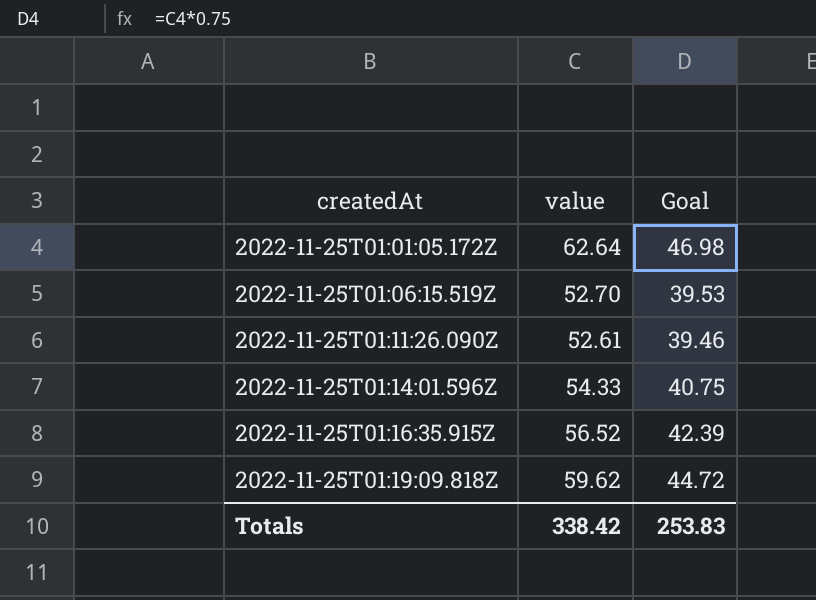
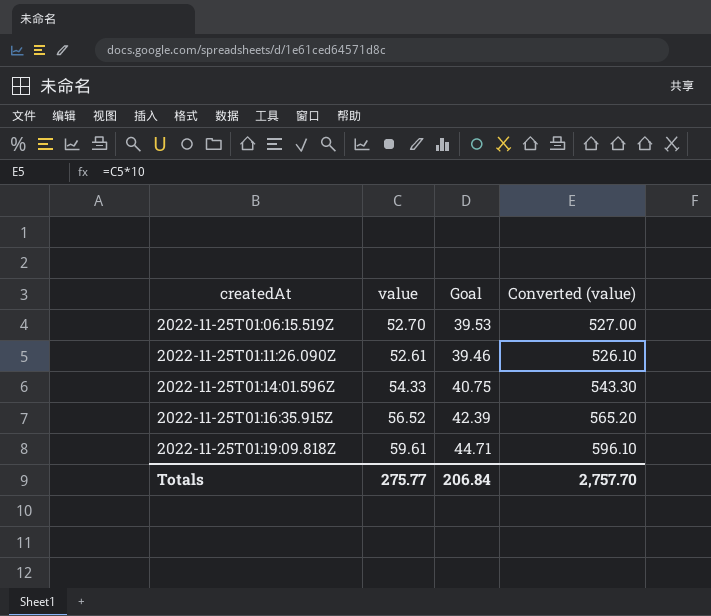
column Converted (value) | formula: none -> [value] * 10
row 2022-11-25T01:01:05.172Z: 62.64 | 46.98 -> none
2022-11-25T01:19:09.818Z | value: 59.62 -> 59.61
2022-11-25T01:19:09.818Z | Goal: 44.72 -> 44.71
Totals | value: 338.42 -> 275.77
Totals | Goal: 253.83 -> 206.84

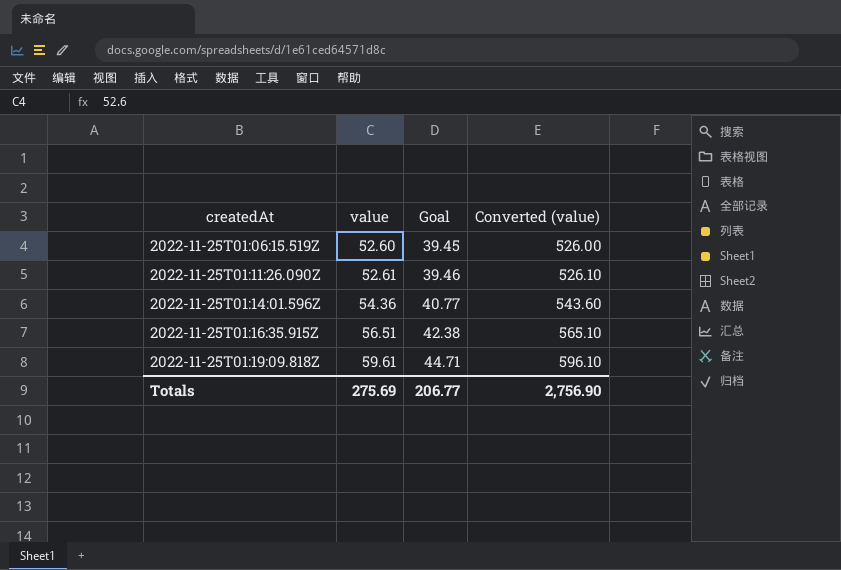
2022-11-25T01:06:15.519Z | value: 52.70 -> 52.60
2022-11-25T01:06:15.519Z | Goal: 39.53 -> 39.45
2022-11-25T01:06:15.519Z | Converted (value): 527.00 -> 526.00
2022-11-25T01:14:01.596Z | value: 54.33 -> 54.36
2022-11-25T01:14:01.596Z | Goal: 40.75 -> 40.77
2022-11-25T01:14:01.596Z | Converted (value): 543.30 -> 543.60
2022-11-25T01:16:35.915Z | value: 56.52 -> 56.51
2022-11-25T01:16:35.915Z | Goal: 42.39 -> 42.38
2022-11-25T01:16:35.915Z | Converted (value): 565.20 -> 565.10
Totals | value: 275.77 -> 275.69
Totals | Goal: 206.84 -> 206.77
Totals | Converted (value): 2,757.70 -> 2,756.90

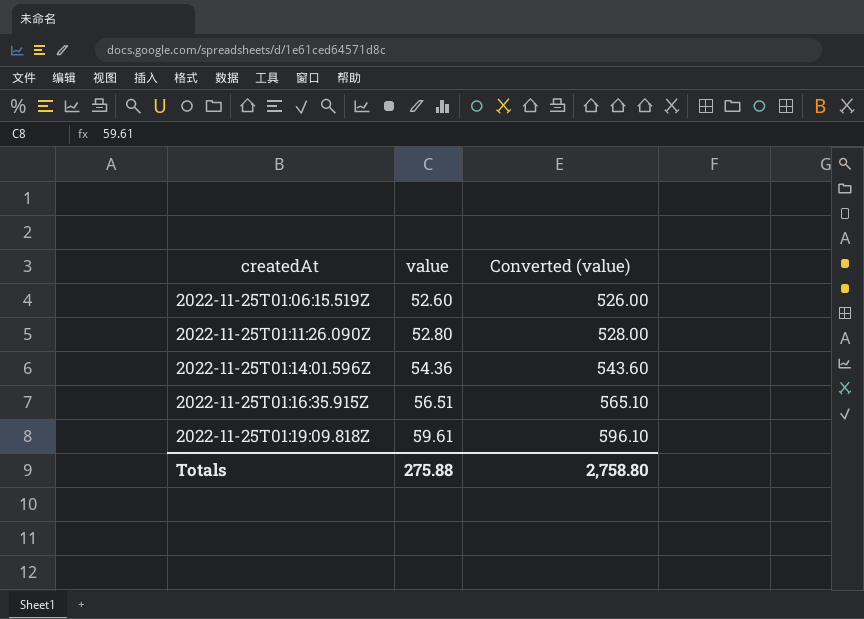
column Goal | formula: [value] * 0.75 -> none
2022-11-25T01:11:26.090Z | value: 52.61 -> 52.80
2022-11-25T01:11:26.090Z | Converted (value): 526.10 -> 528.00
Totals | value: 275.69 -> 275.88
Totals | Converted (value): 2,756.90 -> 2,758.80

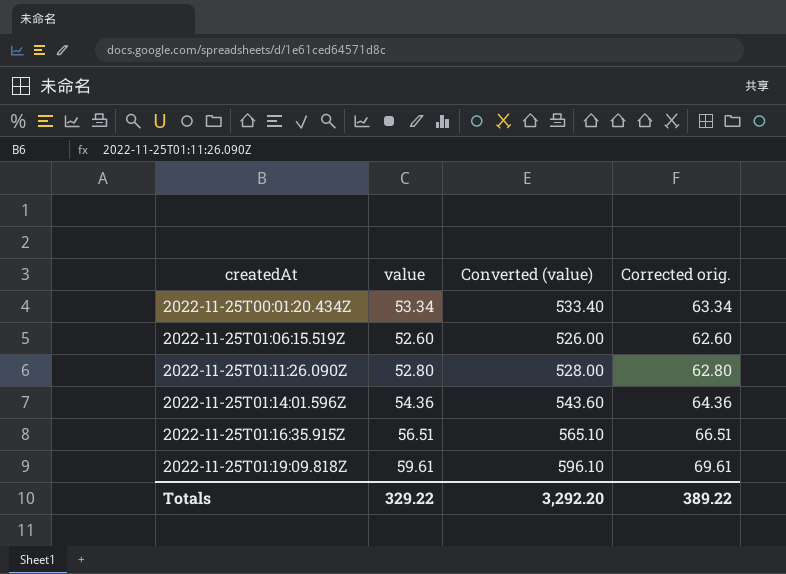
column Corrected orig. | formula: none -> [value] + 10
row 2022-11-25T00:01:20.434Z: none -> 53.34 | 533.40 | 63.34
Totals | value: 275.88 -> 329.22
Totals | Converted (value): 2,758.80 -> 3,292.20

